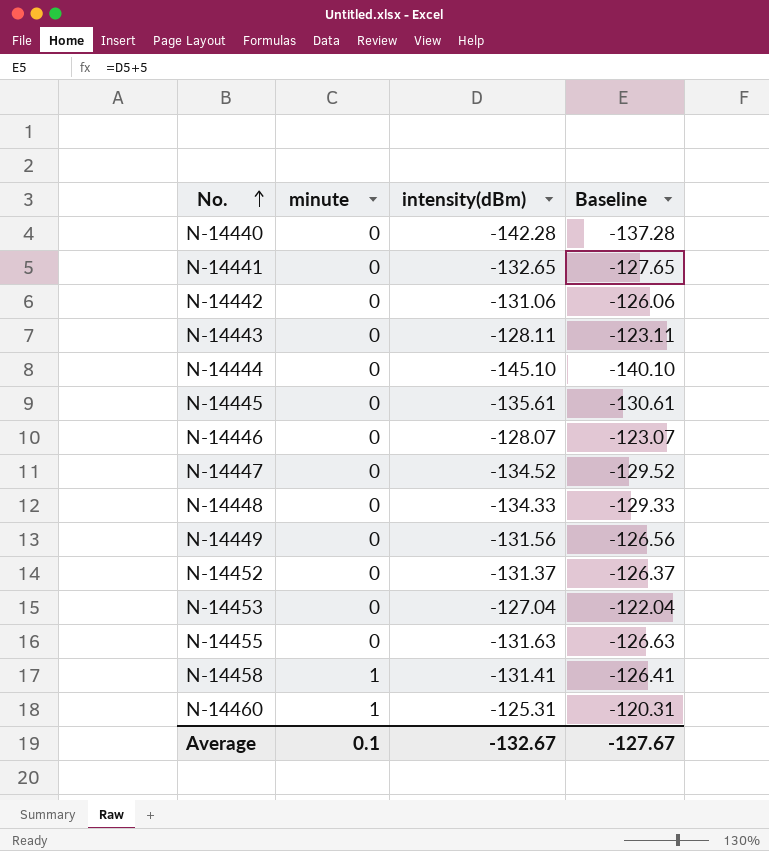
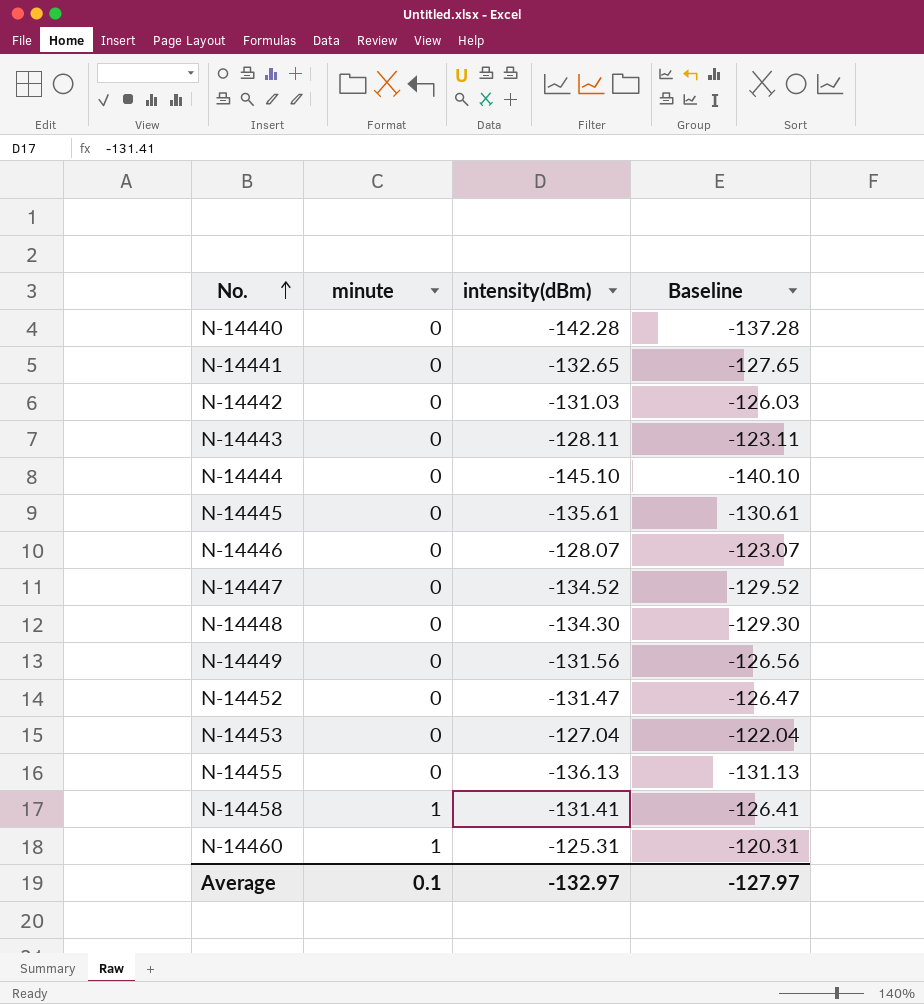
N-14442 | intensity(dBm): -131.06 -> -131.03
N-14442 | Baseline: -126.06 -> -126.03
N-14448 | intensity(dBm): -134.33 -> -134.30
N-14448 | Baseline: -129.33 -> -129.30
N-14452 | intensity(dBm): -131.37 -> -131.47
N-14452 | Baseline: -126.37 -> -126.47
N-14455 | intensity(dBm): -131.63 -> -136.13
N-14455 | Baseline: -126.63 -> -131.13
Average | intensity(dBm): -132.67 -> -132.97
Average | Baseline: -127.67 -> -127.97

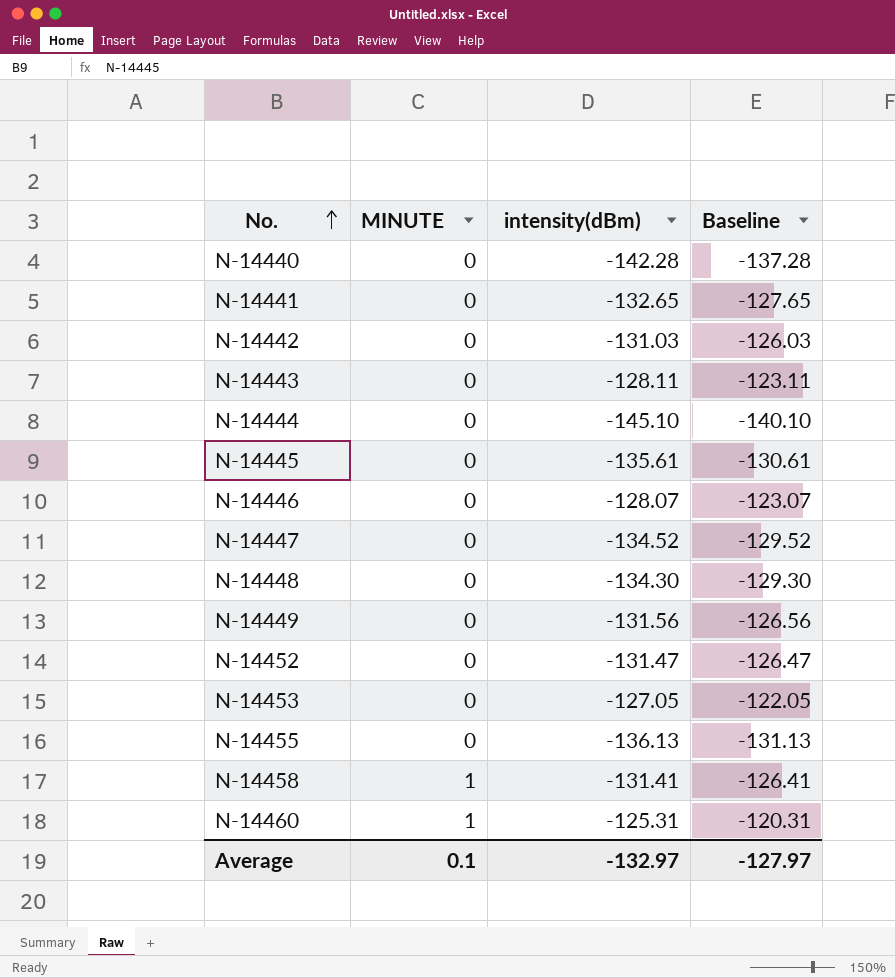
column name: minute -> MINUTE
N-14453 | intensity(dBm): -127.04 -> -127.05
N-14453 | Baseline: -122.04 -> -122.05

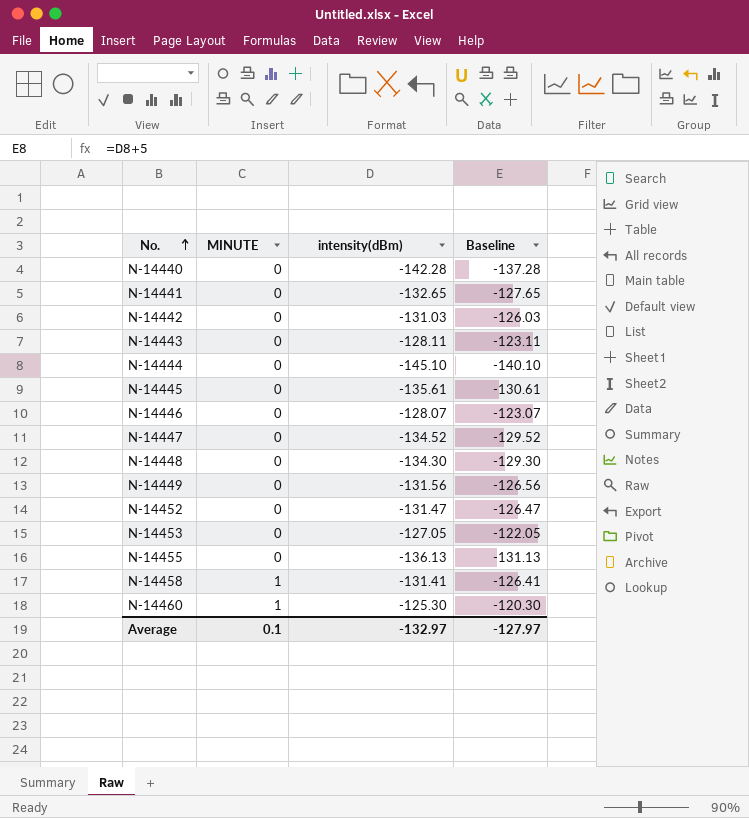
N-14460 | intensity(dBm): -125.31 -> -125.30
N-14460 | Baseline: -120.31 -> -120.30

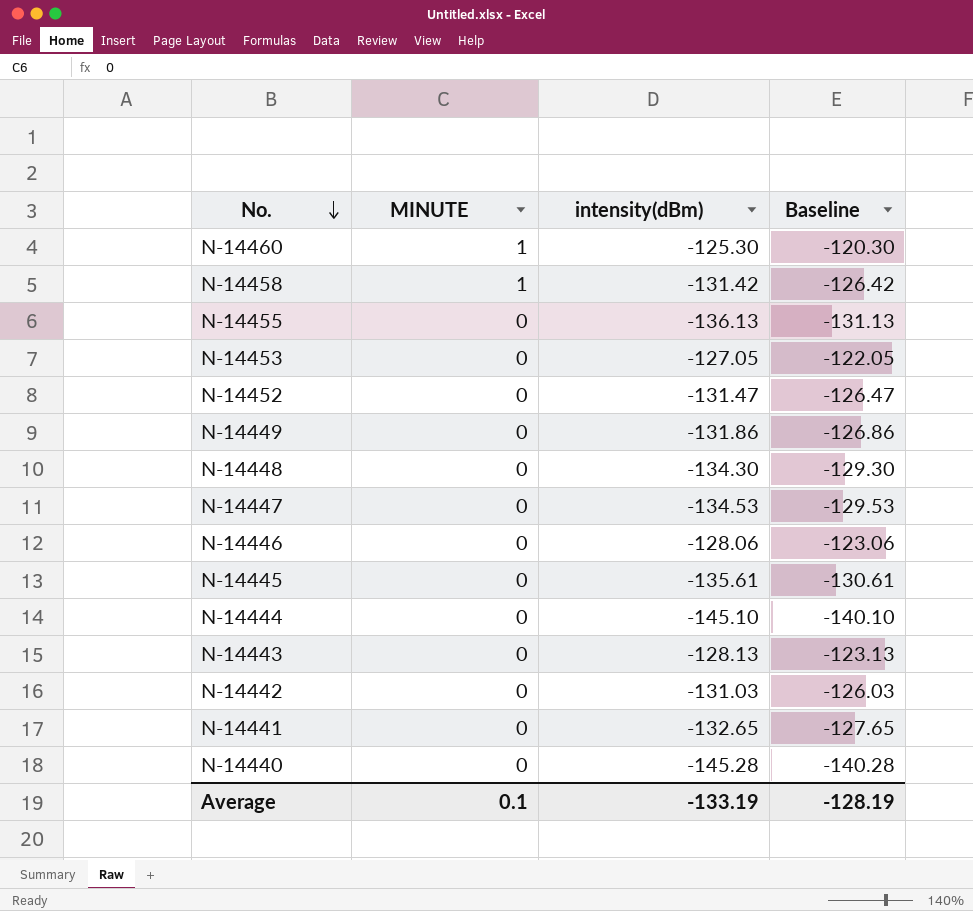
row order: No. ascending -> No. descending
N-14458 | intensity(dBm): -131.41 -> -131.42
N-14458 | Baseline: -126.41 -> -126.42
N-14449 | intensity(dBm): -131.56 -> -131.86
N-14449 | Baseline: -126.56 -> -126.86
N-14447 | intensity(dBm): -134.52 -> -134.53
N-14447 | Baseline: -129.52 -> -129.53
N-14446 | intensity(dBm): -128.07 -> -128.06
N-14446 | Baseline: -123.07 -> -123.06
N-14443 | intensity(dBm): -128.11 -> -128.13
N-14443 | Baseline: -123.11 -> -123.13
N-14440 | intensity(dBm): -142.28 -> -145.28
N-14440 | Baseline: -137.28 -> -140.28
Average | intensity(dBm): -132.97 -> -133.19
Average | Baseline: -127.97 -> -128.19

